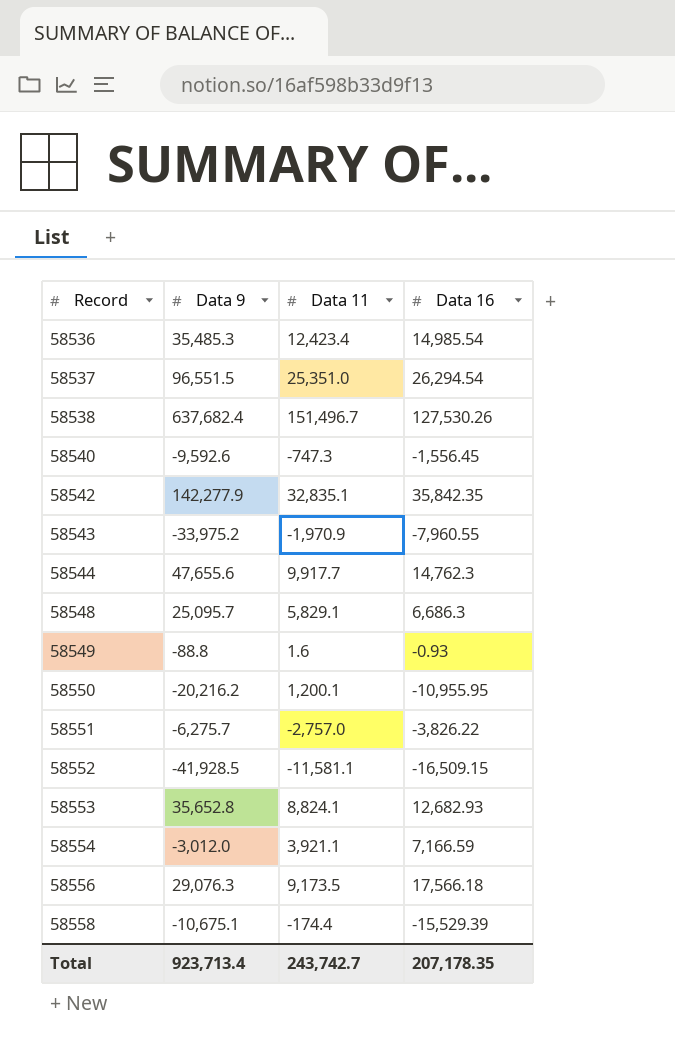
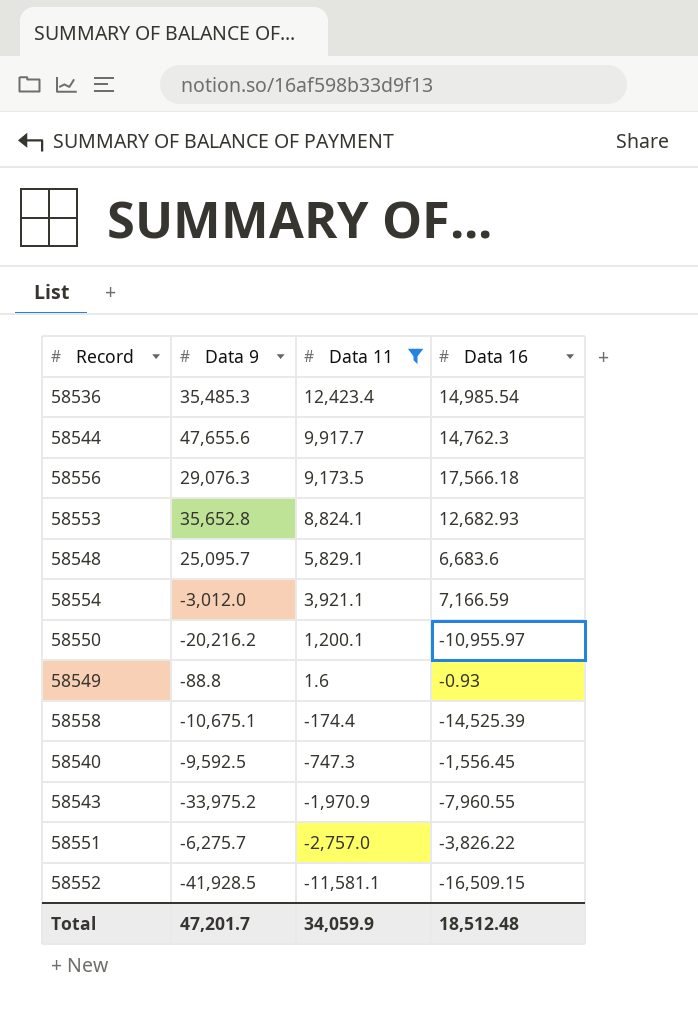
filter: none -> Data 11 <= 12,423.4
row order: Record ascending -> Data 11 descending
58548 | Data 16: 6,686.3 -> 6,683.6
58550 | Data 16: -10,955.95 -> -10,955.97
58558 | Data 16: -15,529.39 -> -14,525.39
58540 | Data 9: -9,592.6 -> -9,592.5
Total | Data 9: 923,713.4 -> 47,201.7
Total | Data 11: 243,742.7 -> 34,059.9
Total | Data 16: 207,178.35 -> 18,512.48

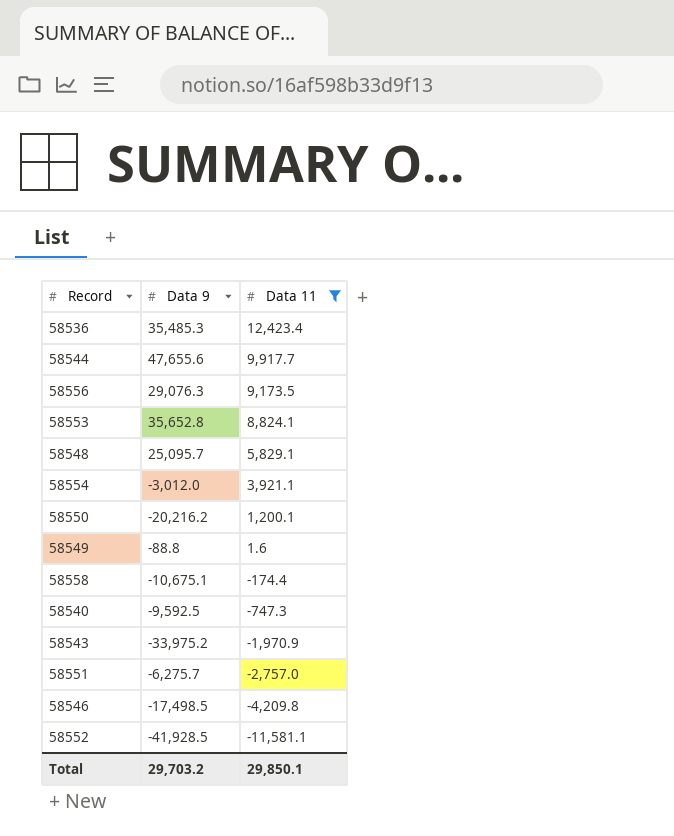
column Data 16 | position: 4 -> none
row 58546: none -> -17,498.5 | -4,209.8
Total | Data 9: 47,201.7 -> 29,703.2
Total | Data 11: 34,059.9 -> 29,850.1

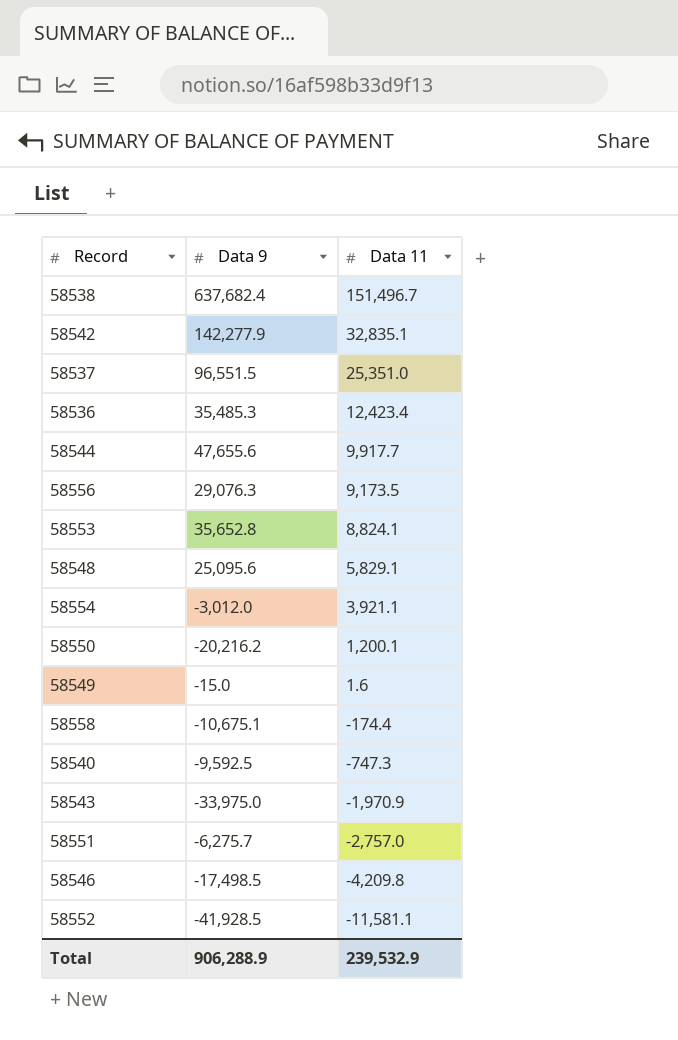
filter: Data 11 <= 12,423.4 -> none
58548 | Data 9: 25,095.7 -> 25,095.6
58549 | Data 9: -88.8 -> -15.0
58543 | Data 9: -33,975.2 -> -33,975.0
Total | Data 9: 29,703.2 -> 906,288.9
Total | Data 11: 29,850.1 -> 239,532.9

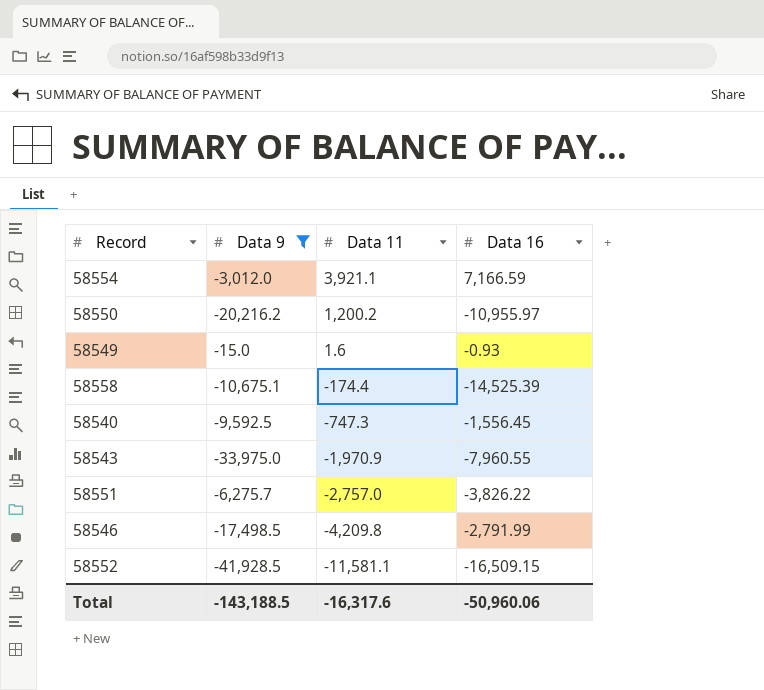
filter: none -> Data 9 <= -15.0
column Data 16 | position: none -> 4
58550 | Data 11: 1,200.1 -> 1,200.2
Total | Data 9: 906,288.9 -> -143,188.5
Total | Data 11: 239,532.9 -> -16,317.6

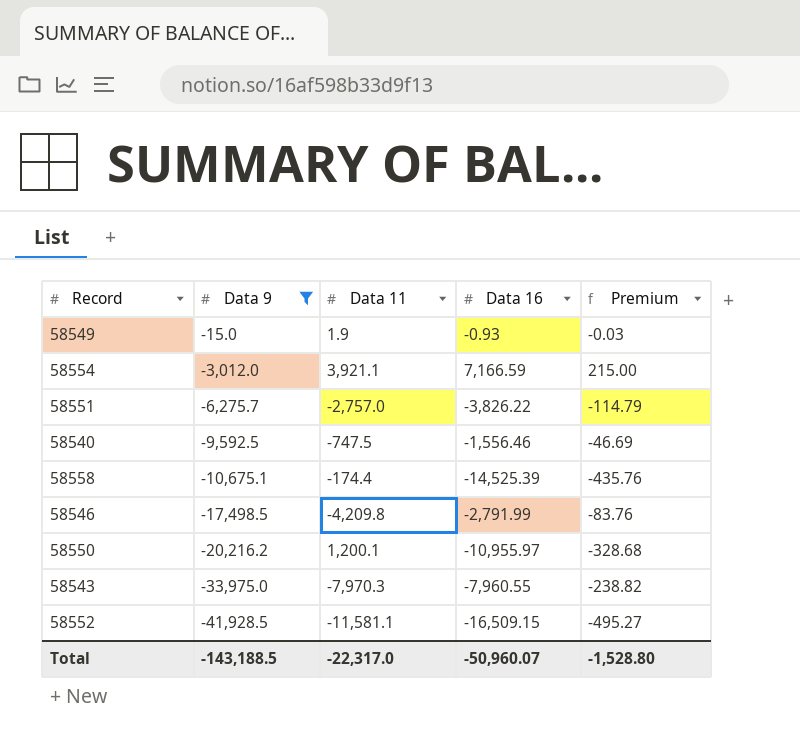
row order: Data 11 descending -> Data 9 descending
column Premium | formula: none -> [Data 16] * 0.03
58549 | Data 11: 1.6 -> 1.9
58540 | Data 11: -747.3 -> -747.5
58540 | Data 16: -1,556.45 -> -1,556.46
58550 | Data 11: 1,200.2 -> 1,200.1
58543 | Data 11: -1,970.9 -> -7,970.3
Total | Data 11: -16,317.6 -> -22,317.0
Total | Data 16: -50,960.06 -> -50,960.07

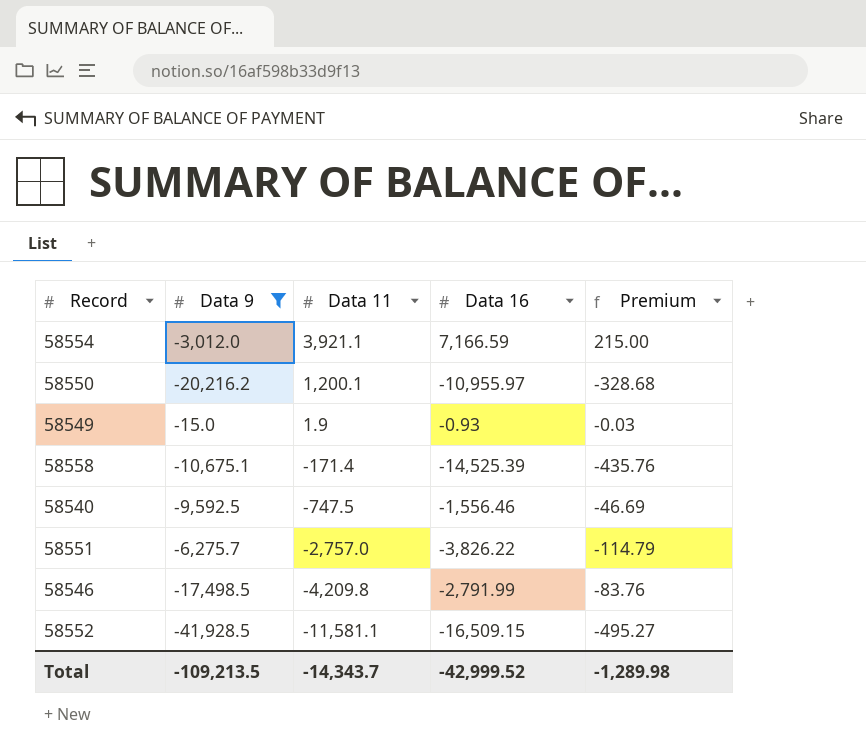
row order: Data 9 descending -> Data 11 descending
row 58543: -33,975.0 | -7,970.3 | -7,960.55 | -238.82 -> none
58558 | Data 11: -174.4 -> -171.4
Total | Data 9: -143,188.5 -> -109,213.5
Total | Data 11: -22,317.0 -> -14,343.7
Total | Data 16: -50,960.07 -> -42,999.52
Total | Premium: -1,528.80 -> -1,289.98

